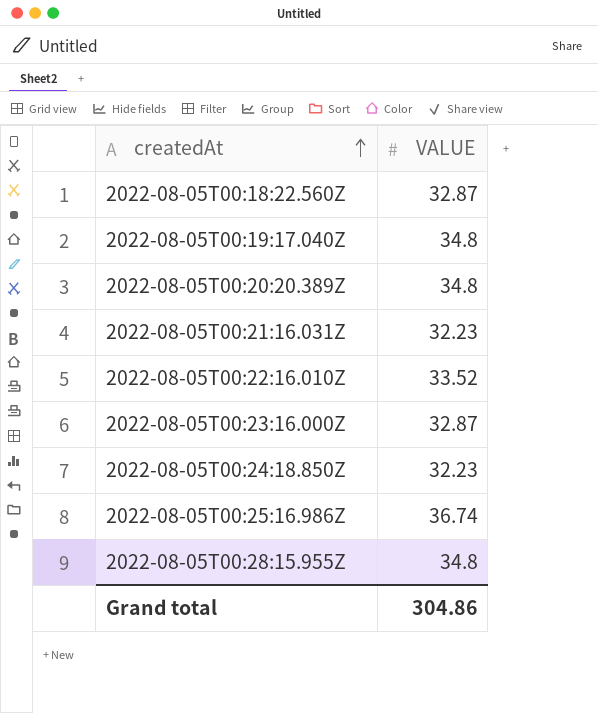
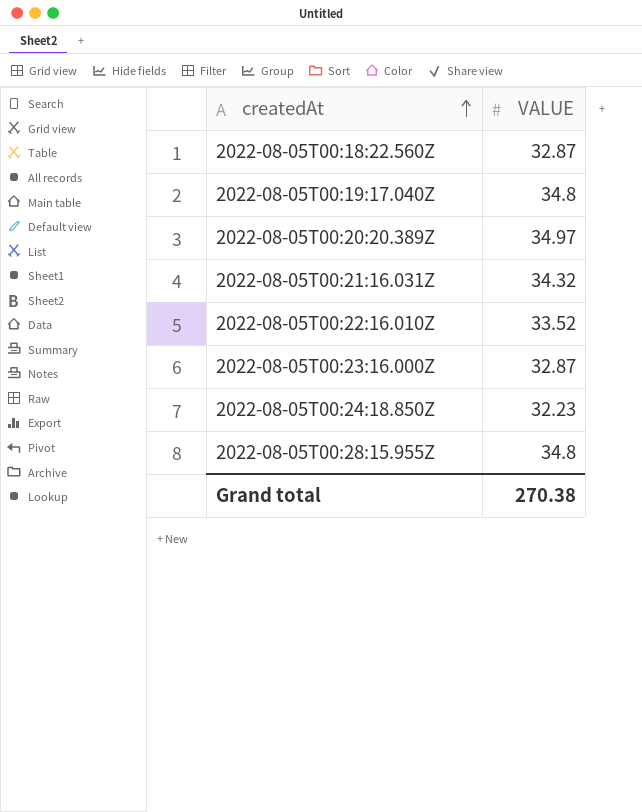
row 2022-08-05T00:25:16.986Z: 36.74 -> none
2022-08-05T00:20:20.389Z | VALUE: 34.8 -> 34.97
2022-08-05T00:21:16.031Z | VALUE: 32.23 -> 34.32
Grand total | VALUE: 304.86 -> 270.38

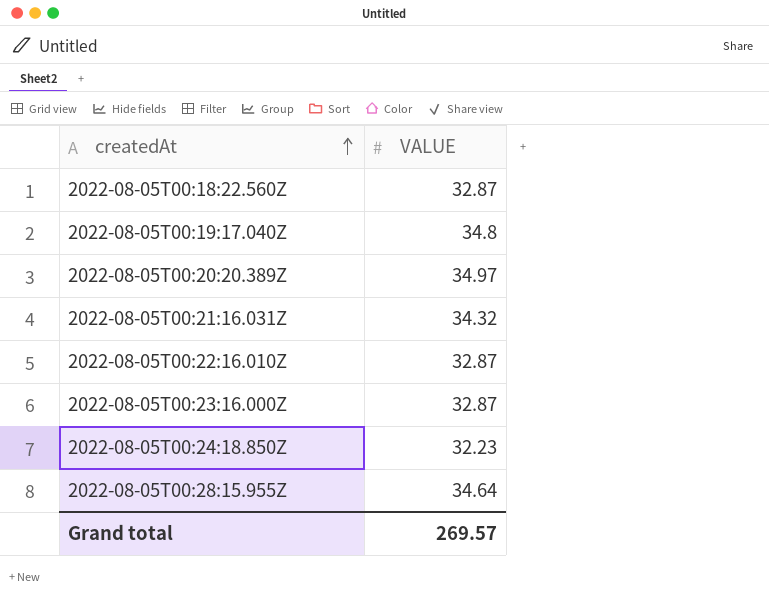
2022-08-05T00:22:16.010Z | VALUE: 33.52 -> 32.87
2022-08-05T00:28:15.955Z | VALUE: 34.8 -> 34.64
Grand total | VALUE: 270.38 -> 269.57

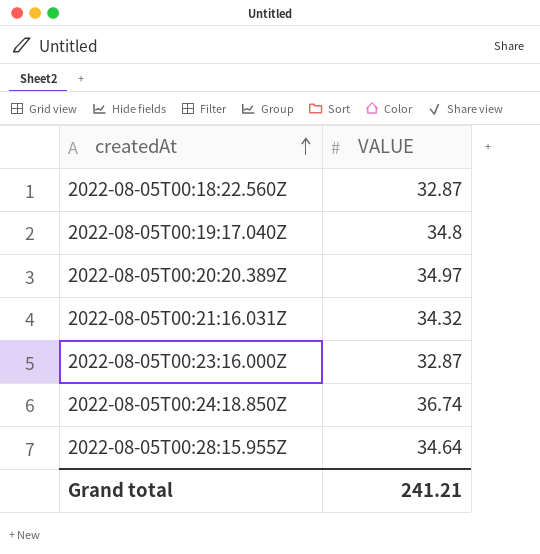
row 2022-08-05T00:22:16.010Z: 32.87 -> none
2022-08-05T00:24:18.850Z | VALUE: 32.23 -> 36.74
Grand total | VALUE: 269.57 -> 241.21

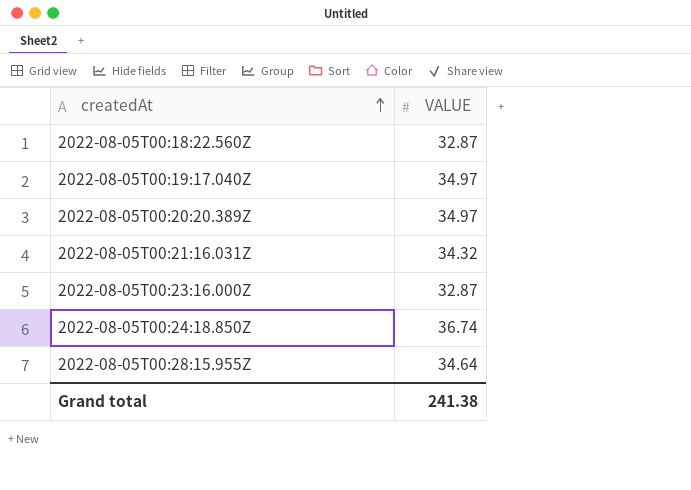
2022-08-05T00:19:17.040Z | VALUE: 34.8 -> 34.97
Grand total | VALUE: 241.21 -> 241.38

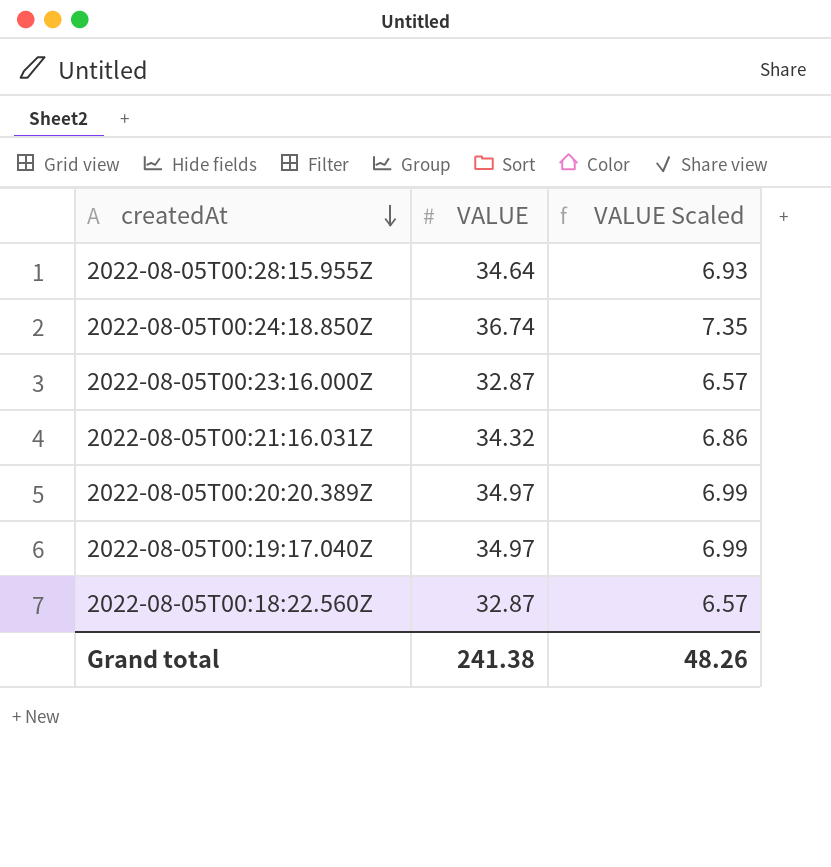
row order: createdAt ascending -> createdAt descending
column VALUE Scaled | formula: none -> [VALUE] * 0.2

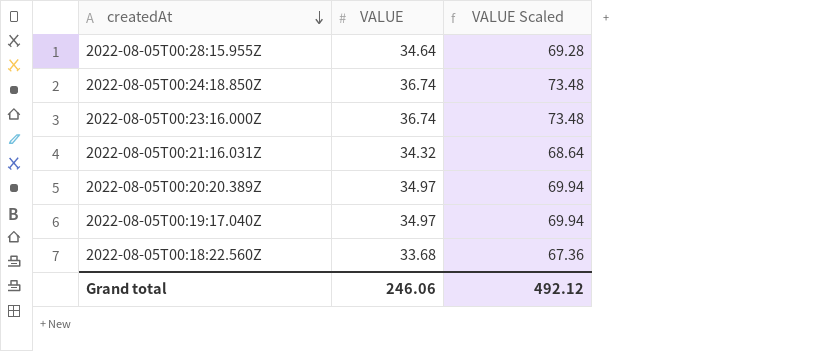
column VALUE Scaled | formula: [VALUE] * 0.2 -> [VALUE] * 2
2022-08-05T00:23:16.000Z | VALUE: 32.87 -> 36.74
2022-08-05T00:18:22.560Z | VALUE: 32.87 -> 33.68
Grand total | VALUE: 241.38 -> 246.06
Grand total | VALUE Scaled: 48.26 -> 492.12

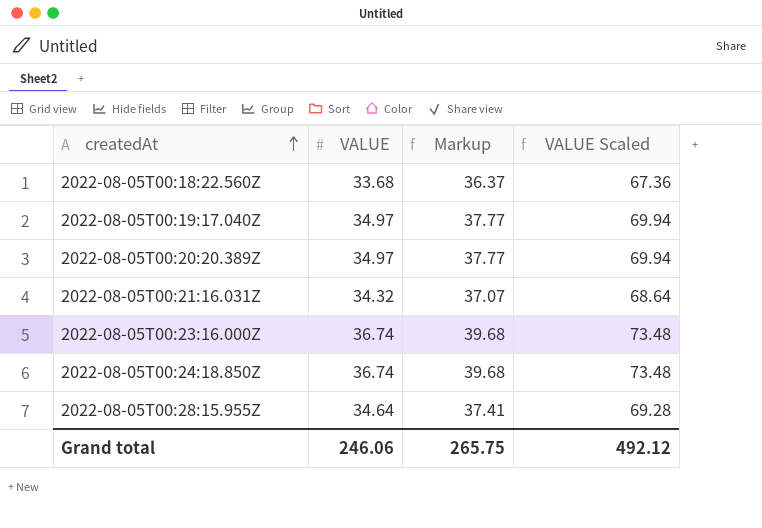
row order: createdAt descending -> createdAt ascending
column Markup | formula: none -> [VALUE] * 1.08

